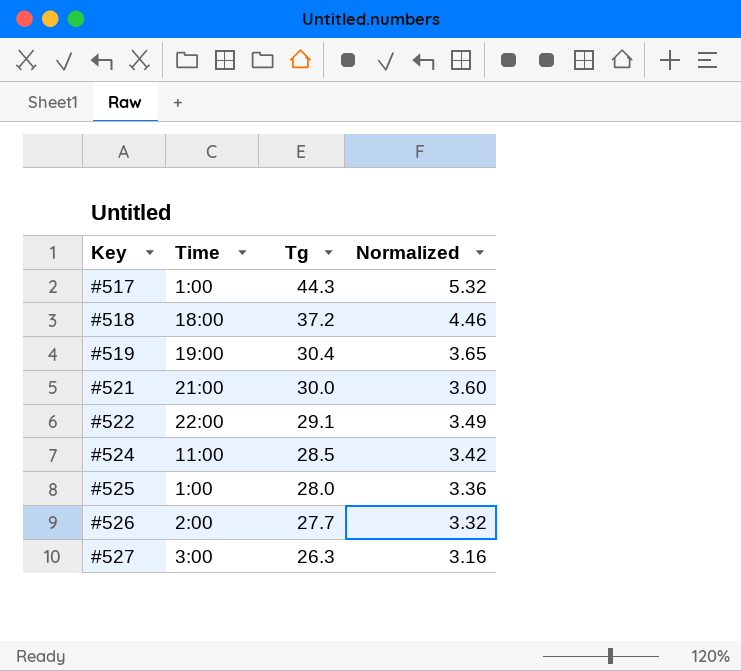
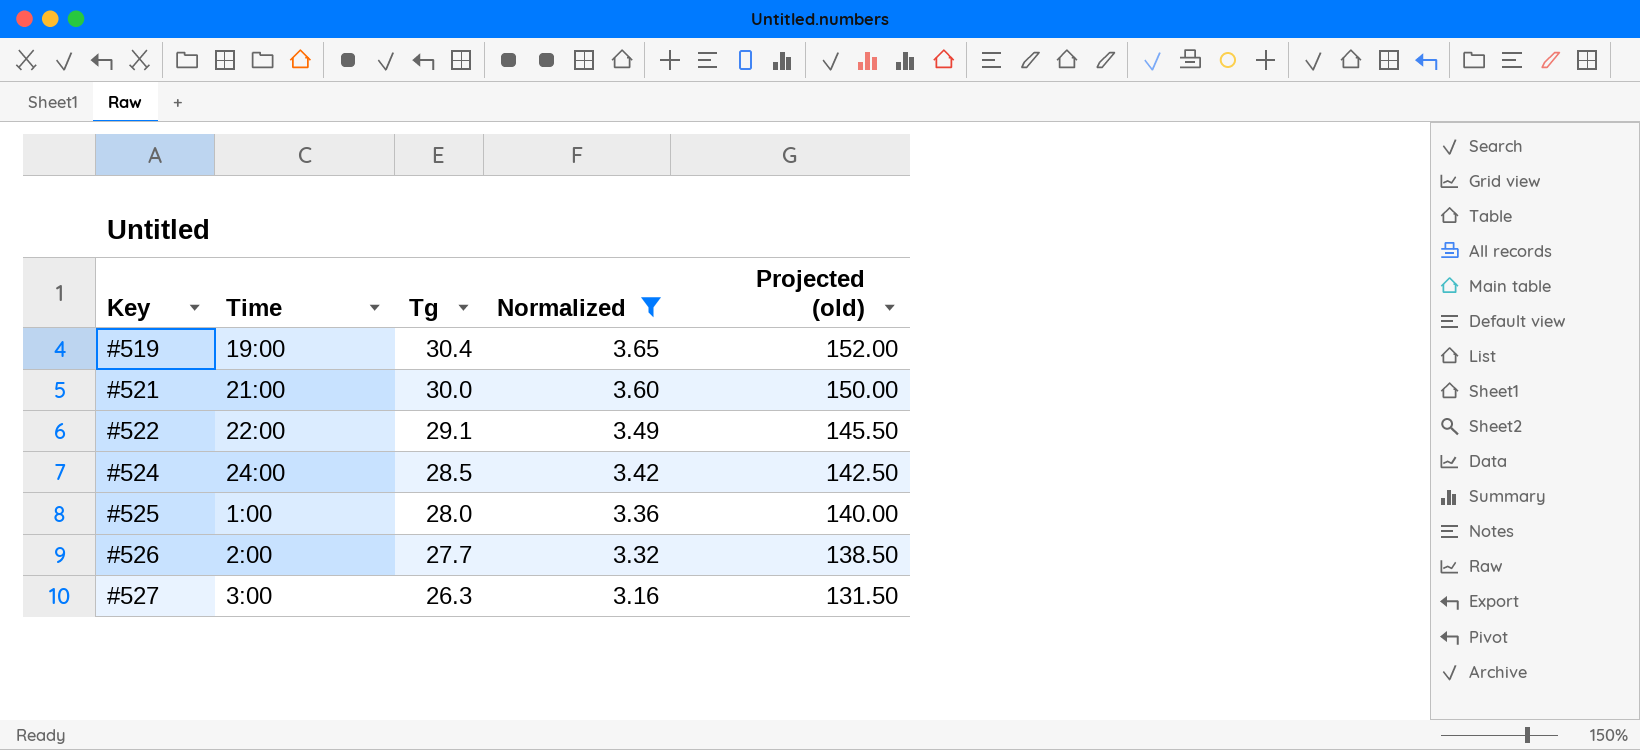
filter: none -> Normalized <= 3.65
column Projected (old) | formula: none -> [Tg] * 5
#524 | Time: 11:00 -> 24:00

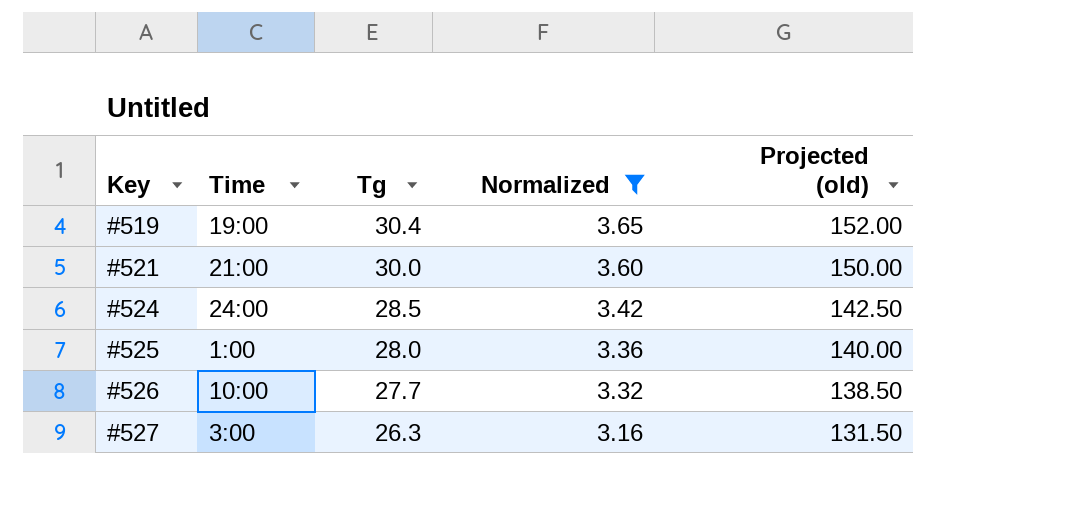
row #522: 22:00 | 29.1 | 3.49 | 145.50 -> none
#526 | Time: 2:00 -> 10:00

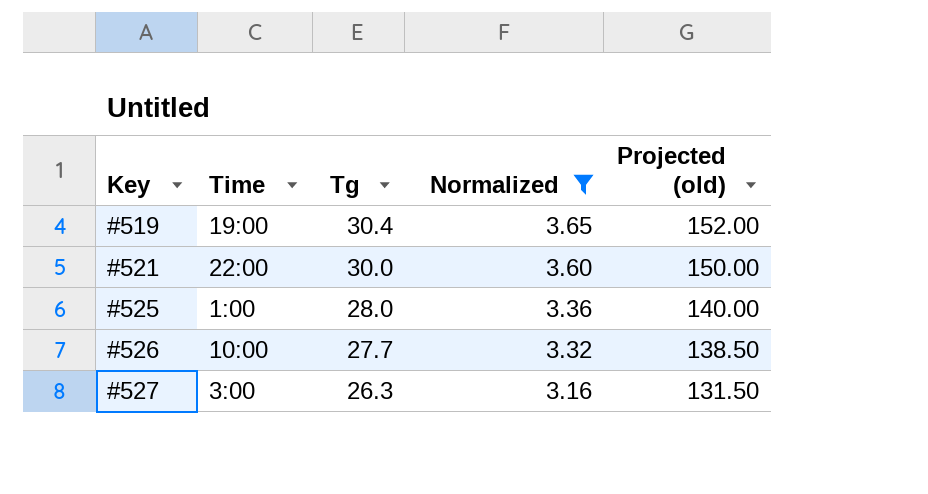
row #524: 24:00 | 28.5 | 3.42 | 142.50 -> none
#521 | Time: 21:00 -> 22:00

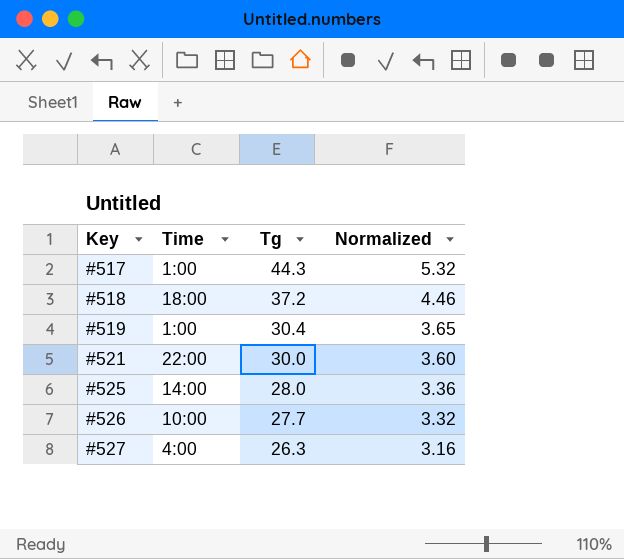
filter: Normalized <= 3.65 -> none
column Projected (old) | formula: [Tg] * 5 -> none
#519 | Time: 19:00 -> 1:00
#525 | Time: 1:00 -> 14:00
#527 | Time: 3:00 -> 4:00

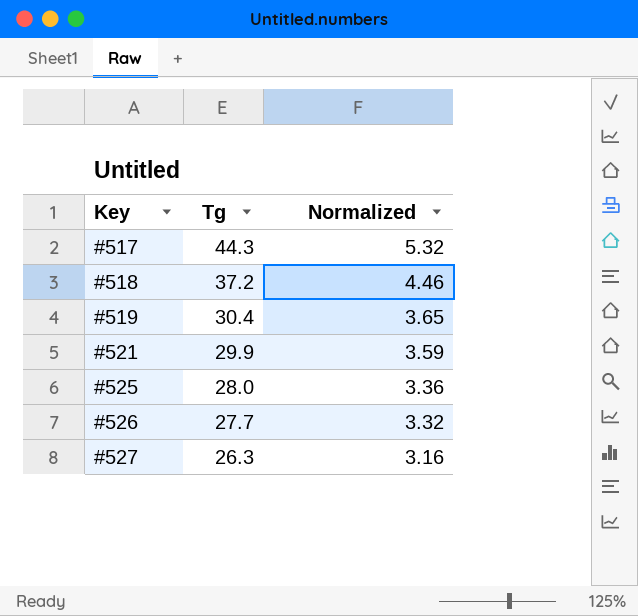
column Time | position: 2 -> none
#521 | Tg: 30.0 -> 29.9
#521 | Normalized: 3.60 -> 3.59

